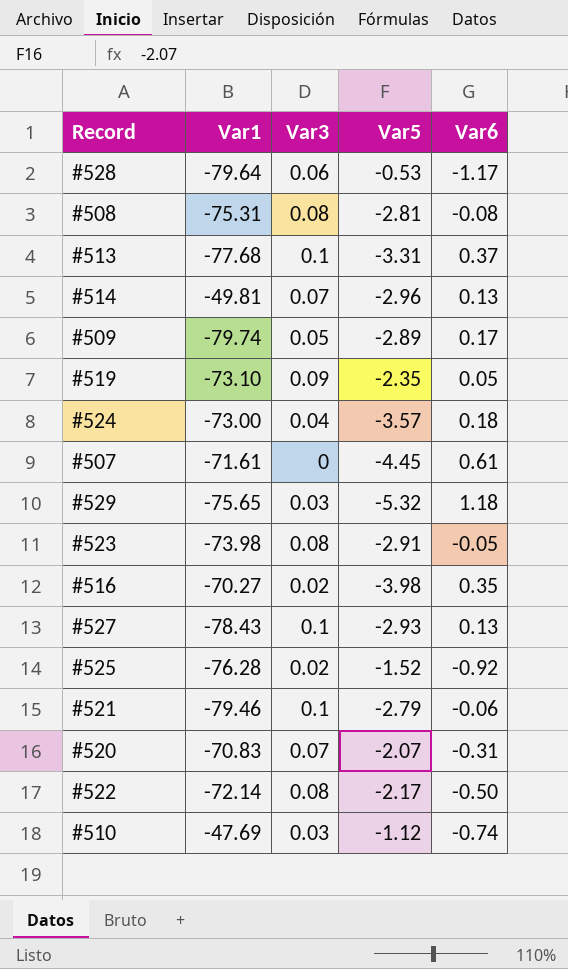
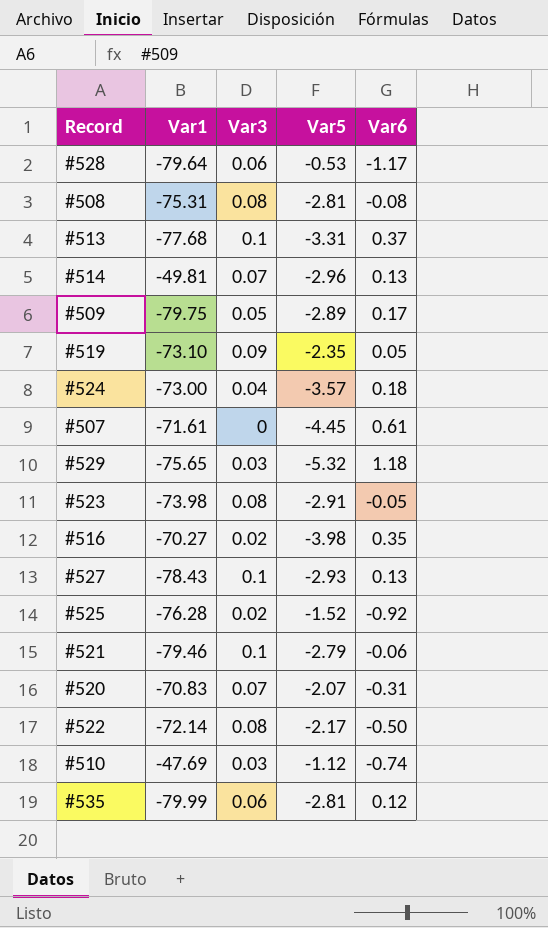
#509 | Var1: -79.74 -> -79.75
row #535: none -> -79.99 | 0.06 | -2.81 | 0.12

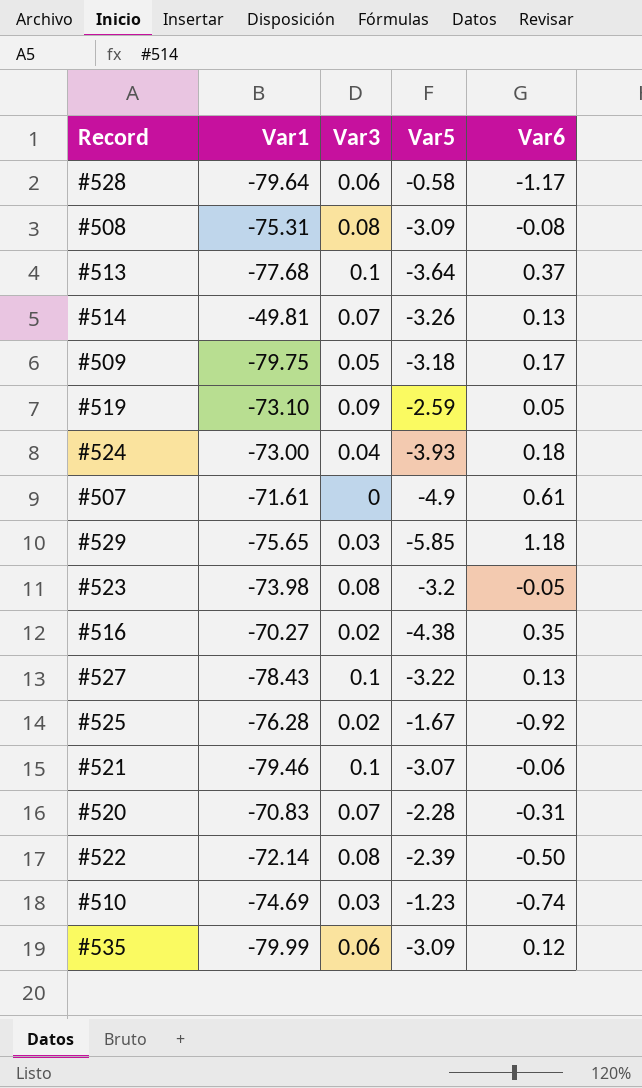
#528 | Var5: -0.53 -> -0.58
#508 | Var5: -2.81 -> -3.09
#513 | Var5: -3.31 -> -3.64
#514 | Var5: -2.96 -> -3.26
#509 | Var5: -2.89 -> -3.18
#519 | Var5: -2.35 -> -2.59
#524 | Var5: -3.57 -> -3.93
#507 | Var5: -4.45 -> -4.9
#529 | Var5: -5.32 -> -5.85
#523 | Var5: -2.91 -> -3.2
#516 | Var5: -3.98 -> -4.38
#527 | Var5: -2.93 -> -3.22
#525 | Var5: -1.52 -> -1.67
#521 | Var5: -2.79 -> -3.07
#520 | Var5: -2.07 -> -2.28
#522 | Var5: -2.17 -> -2.39
#510 | Var1: -47.69 -> -74.69
#510 | Var5: -1.12 -> -1.23
#535 | Var5: -2.81 -> -3.09

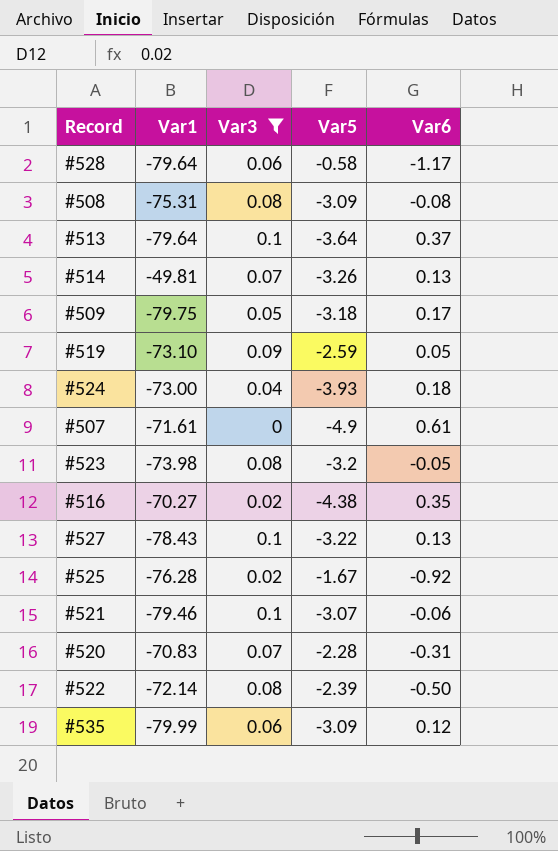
filter: none -> Var3 != 0.03
#513 | Var1: -77.68 -> -79.64

